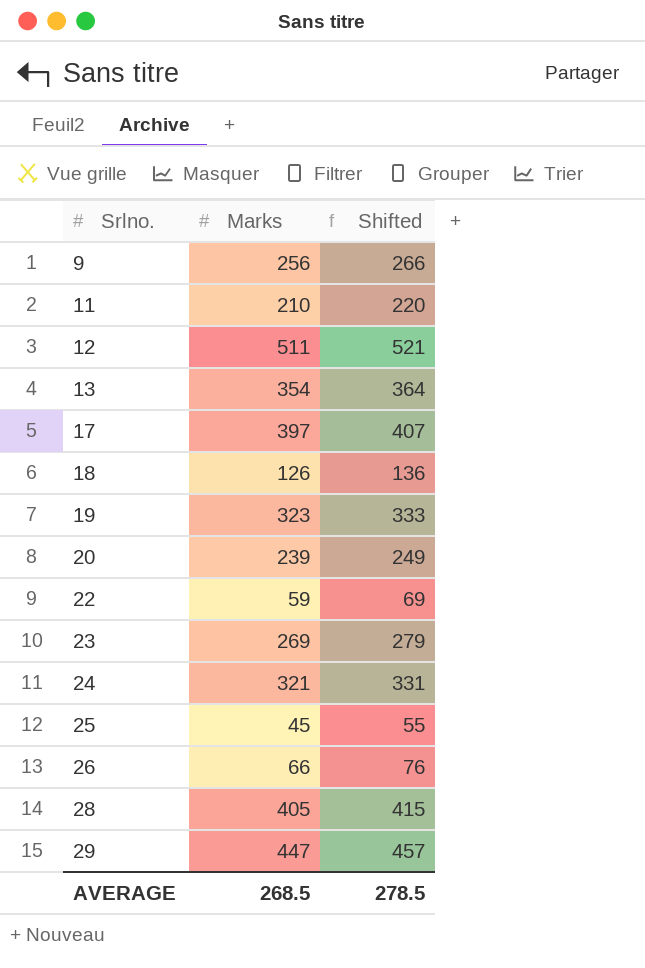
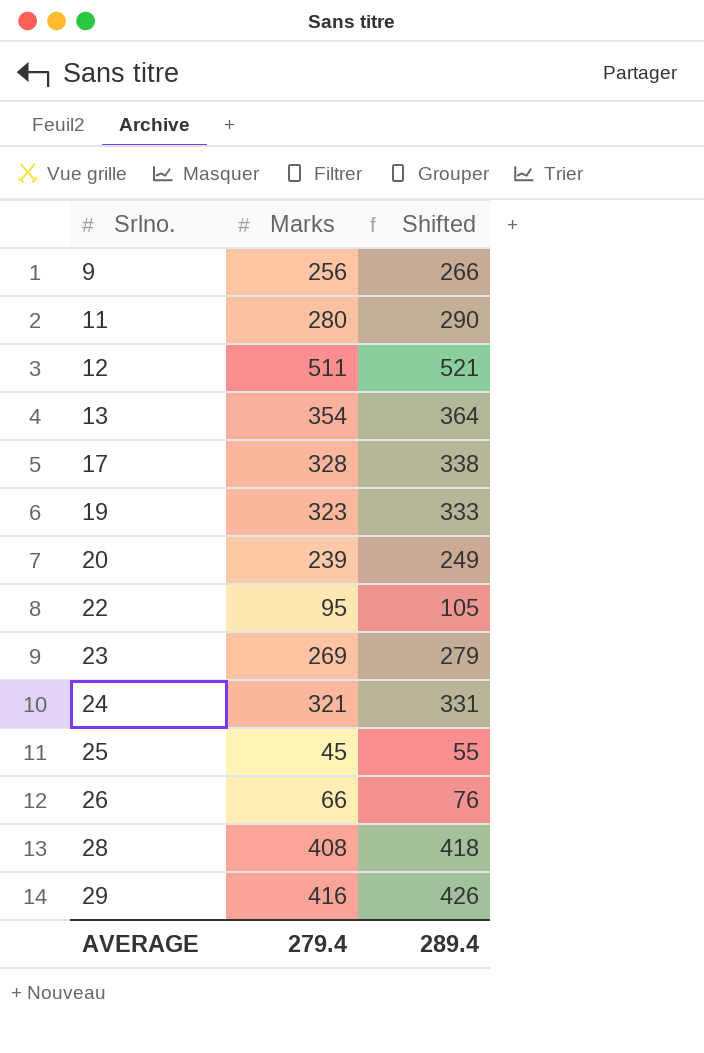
row 18: 126 | 136 -> none
11 | Marks: 210 -> 280
11 | Shifted: 220 -> 290
17 | Marks: 397 -> 328
17 | Shifted: 407 -> 338
22 | Marks: 59 -> 95
22 | Shifted: 69 -> 105
28 | Marks: 405 -> 408
28 | Shifted: 415 -> 418
29 | Marks: 447 -> 416
29 | Shifted: 457 -> 426
AVERAGE | Marks: 268.5 -> 279.4
AVERAGE | Shifted: 278.5 -> 289.4

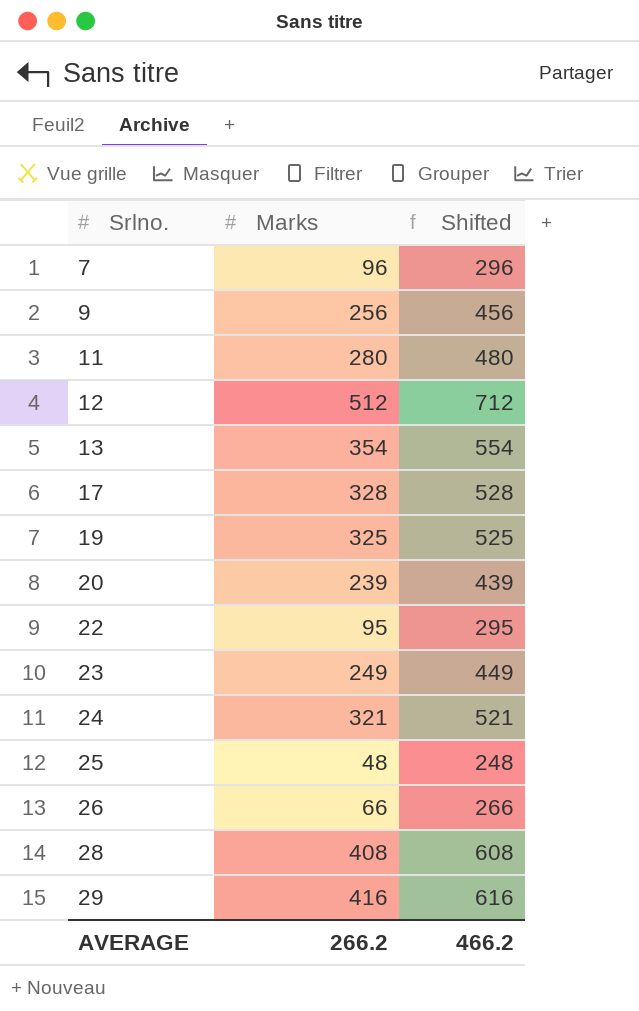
column Shifted | formula: [Marks] + 10 -> [Marks] + 200
row 7: none -> 96 | 296
12 | Marks: 511 -> 512
19 | Marks: 323 -> 325
23 | Marks: 269 -> 249
25 | Marks: 45 -> 48
AVERAGE | Marks: 279.4 -> 266.2
AVERAGE | Shifted: 289.4 -> 466.2

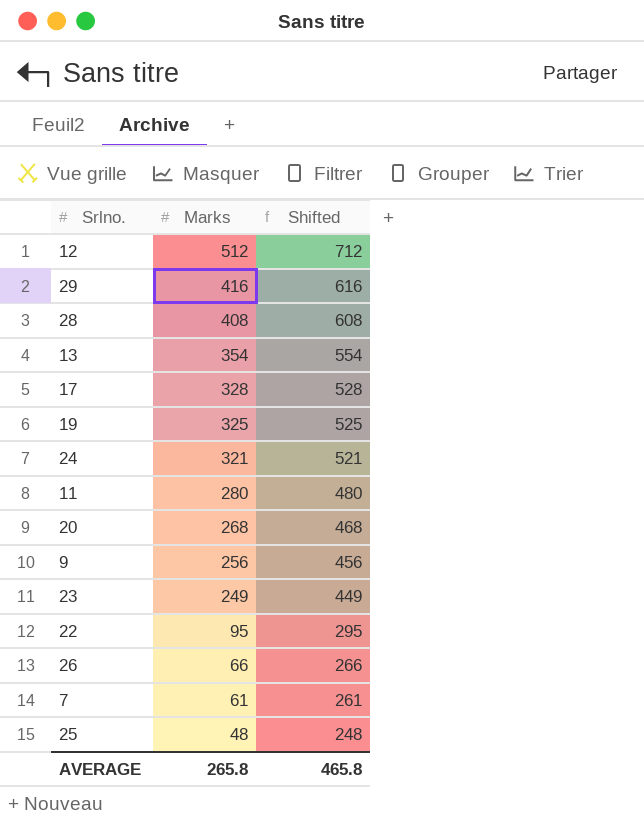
row order: Srlno. ascending -> Marks descending
20 | Marks: 239 -> 268
20 | Shifted: 439 -> 468
7 | Marks: 96 -> 61
7 | Shifted: 296 -> 261
AVERAGE | Marks: 266.2 -> 265.8
AVERAGE | Shifted: 466.2 -> 465.8

